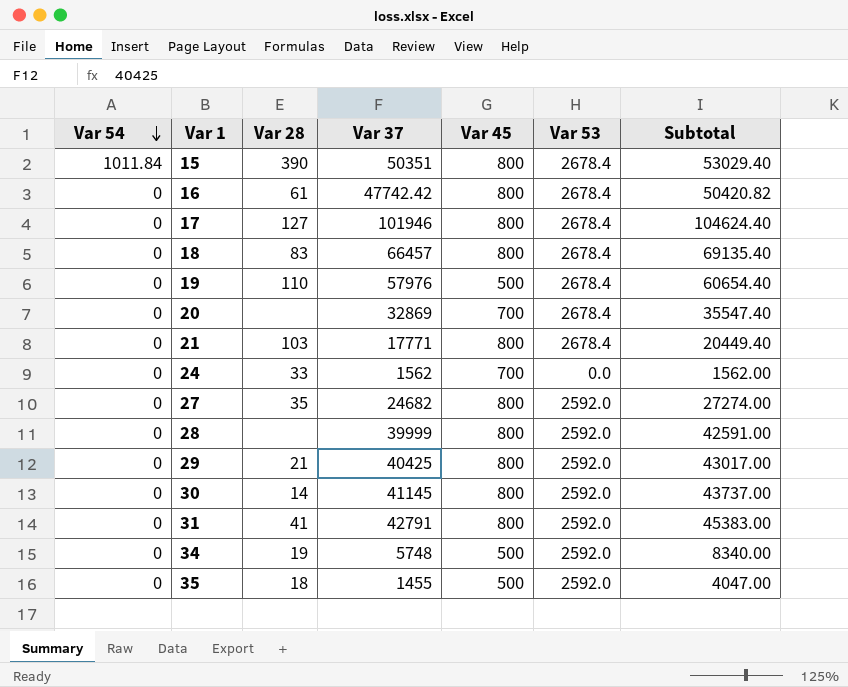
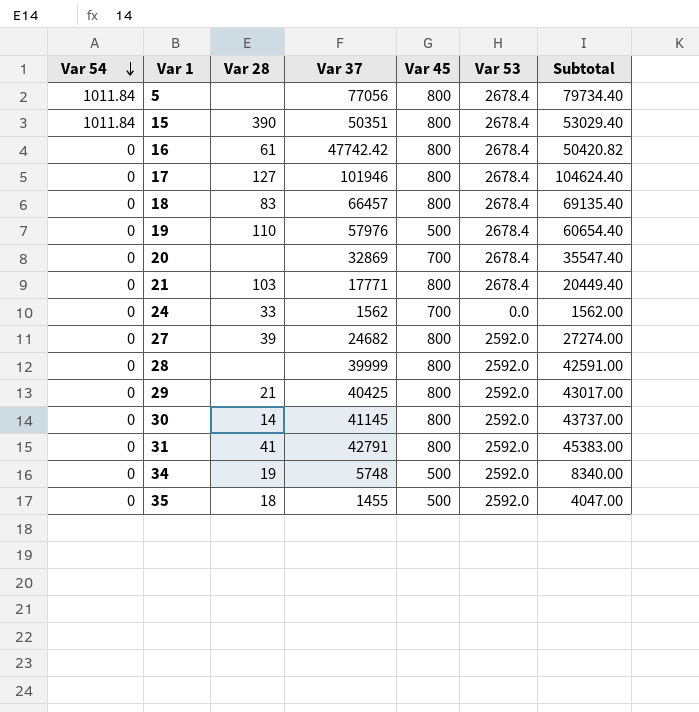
row 5: none -> 1011.84 | none | 77056 | 800 | 2678.4 | 79734.40
27 | Var 28: 35 -> 39

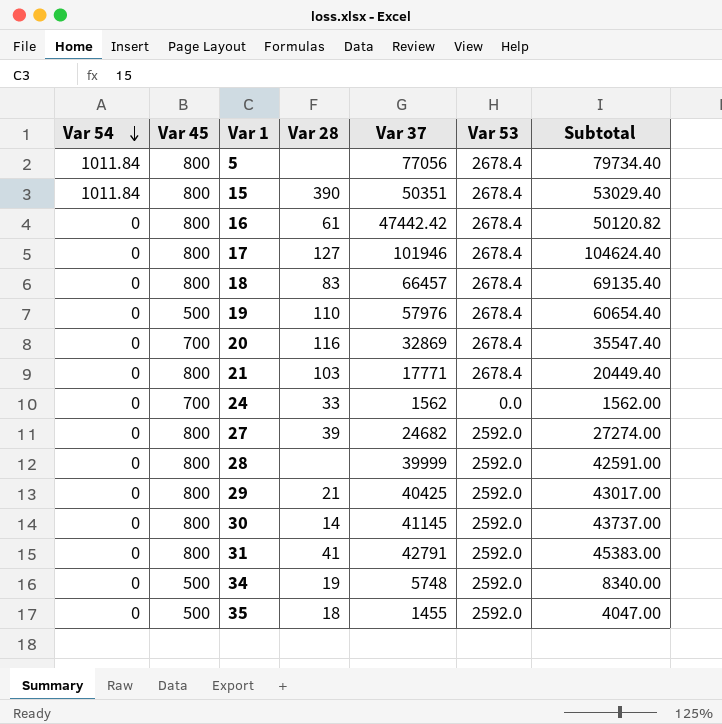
column Var 45 | position: 5 -> 2
16 | Var 37: 47742.42 -> 47442.42
16 | Subtotal: 50420.82 -> 50120.82
20 | Var 28: none -> 116

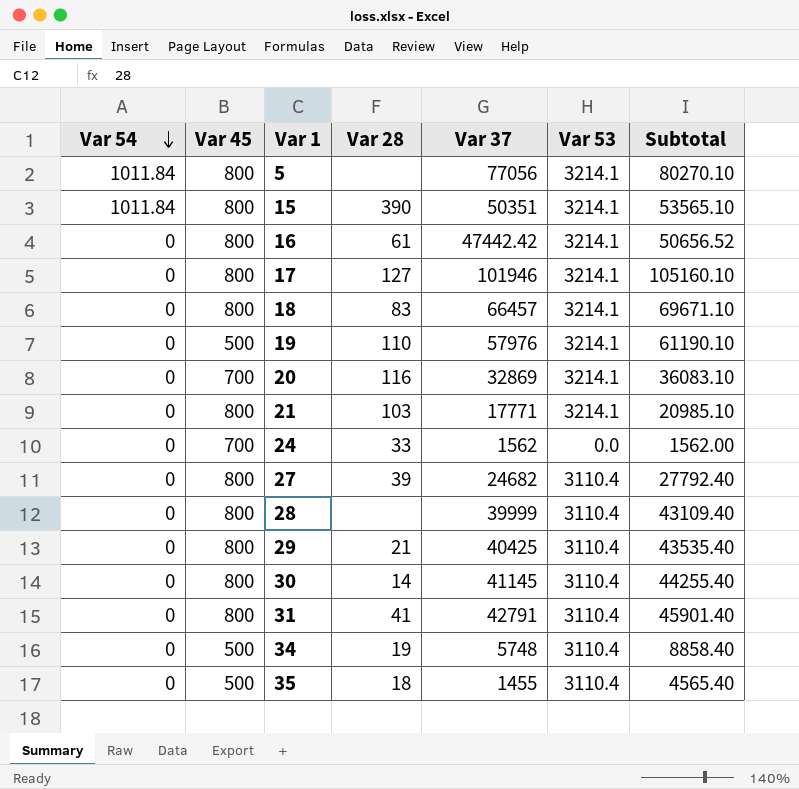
5 | Var 53: 2678.4 -> 3214.1
5 | Subtotal: 79734.40 -> 80270.10
15 | Var 53: 2678.4 -> 3214.1
15 | Subtotal: 53029.40 -> 53565.10
16 | Var 53: 2678.4 -> 3214.1
16 | Subtotal: 50120.82 -> 50656.52
17 | Var 53: 2678.4 -> 3214.1
17 | Subtotal: 104624.40 -> 105160.10
18 | Var 53: 2678.4 -> 3214.1
18 | Subtotal: 69135.40 -> 69671.10
19 | Var 53: 2678.4 -> 3214.1
19 | Subtotal: 60654.40 -> 61190.10
20 | Var 53: 2678.4 -> 3214.1
20 | Subtotal: 35547.40 -> 36083.10
21 | Var 53: 2678.4 -> 3214.1
21 | Subtotal: 20449.40 -> 20985.10
27 | Var 53: 2592.0 -> 3110.4
27 | Subtotal: 27274.00 -> 27792.40
28 | Var 53: 2592.0 -> 3110.4
28 | Subtotal: 42591.00 -> 43109.40
29 | Var 53: 2592.0 -> 3110.4
29 | Subtotal: 43017.00 -> 43535.40
30 | Var 53: 2592.0 -> 3110.4
30 | Subtotal: 43737.00 -> 44255.40
31 | Var 53: 2592.0 -> 3110.4
31 | Subtotal: 45383.00 -> 45901.40
34 | Var 53: 2592.0 -> 3110.4
34 | Subtotal: 8340.00 -> 8858.40
35 | Var 53: 2592.0 -> 3110.4
35 | Subtotal: 4047.00 -> 4565.40

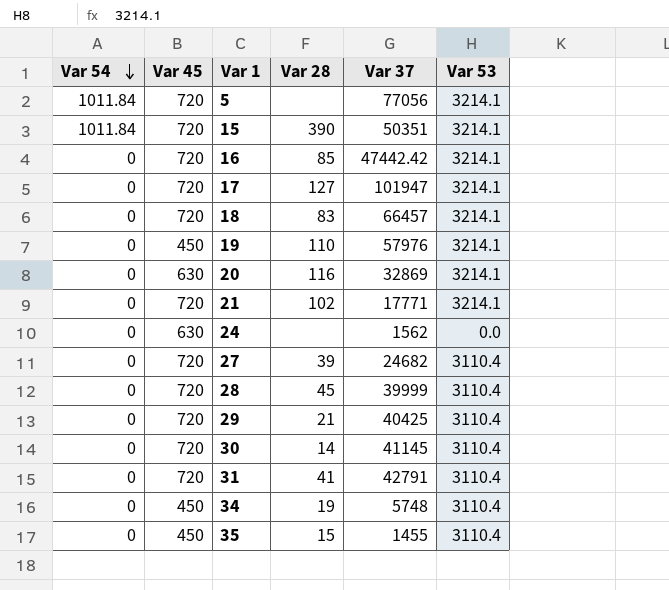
column Subtotal | formula: [Var 37] + [Var 53] -> none
5 | Var 45: 800 -> 720
15 | Var 45: 800 -> 720
16 | Var 45: 800 -> 720
16 | Var 28: 61 -> 85
17 | Var 45: 800 -> 720
17 | Var 37: 101946 -> 101947
18 | Var 45: 800 -> 720
19 | Var 45: 500 -> 450
20 | Var 45: 700 -> 630
21 | Var 45: 800 -> 720
21 | Var 28: 103 -> 102
24 | Var 45: 700 -> 630
24 | Var 28: 33 -> none
27 | Var 45: 800 -> 720
28 | Var 45: 800 -> 720
28 | Var 28: none -> 45
29 | Var 45: 800 -> 720
30 | Var 45: 800 -> 720
31 | Var 45: 800 -> 720
34 | Var 45: 500 -> 450
35 | Var 45: 500 -> 450
35 | Var 28: 18 -> 15

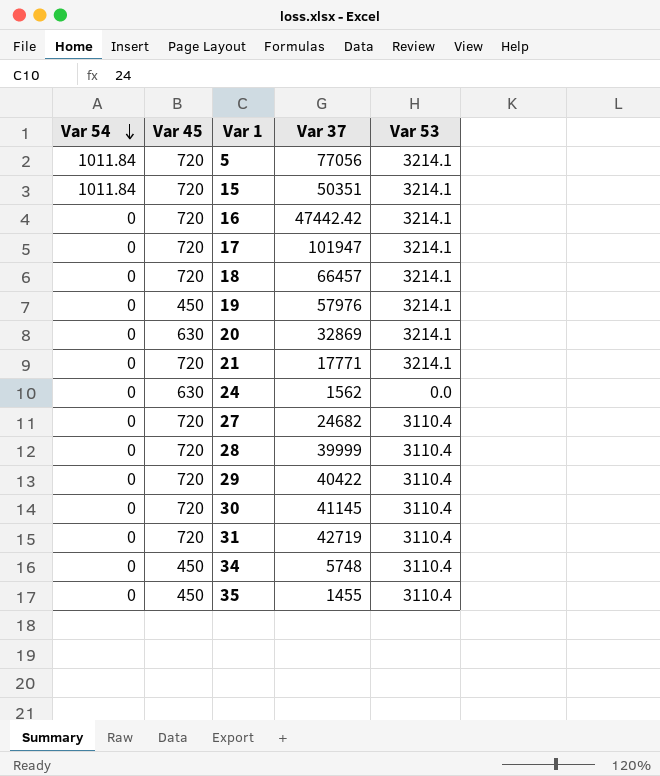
column Var 28 | position: 4 -> none
29 | Var 37: 40425 -> 40422
31 | Var 37: 42791 -> 42719

